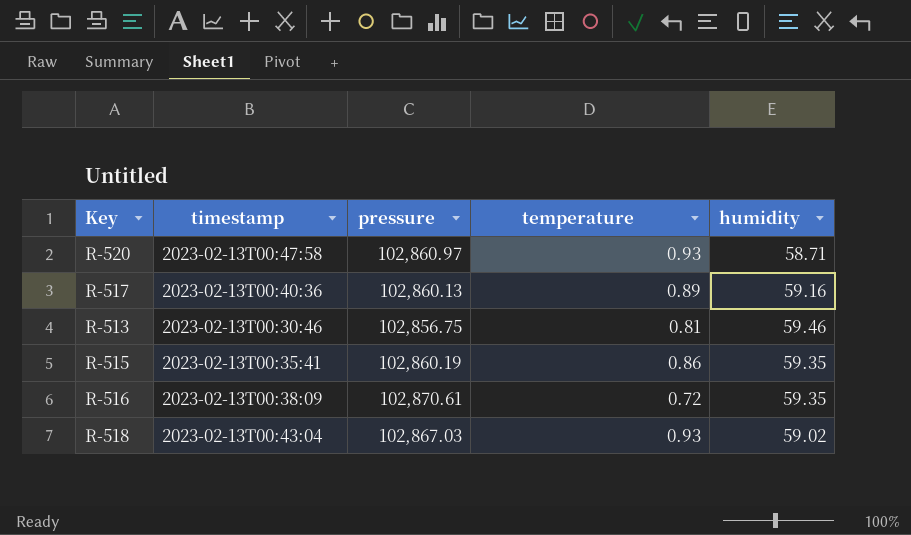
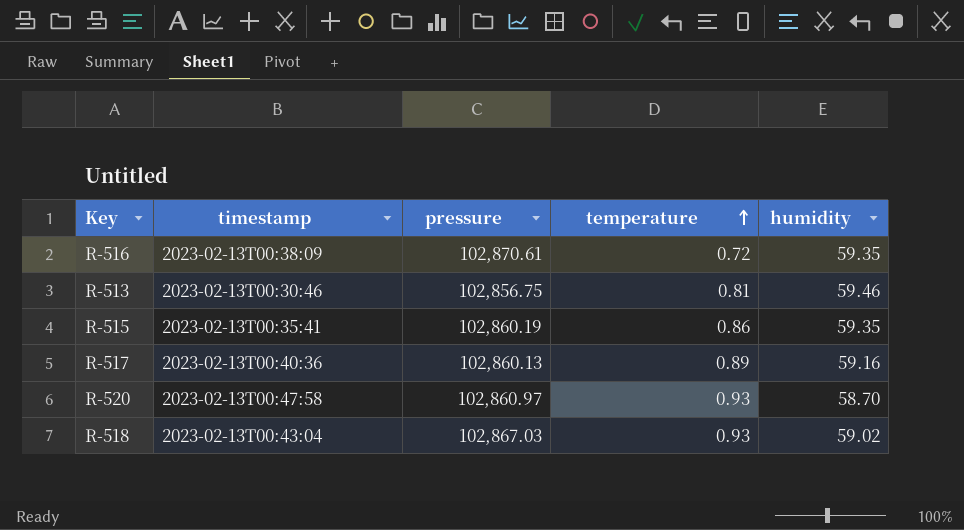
row order: none -> temperature ascending
R-520 | humidity: 58.71 -> 58.70

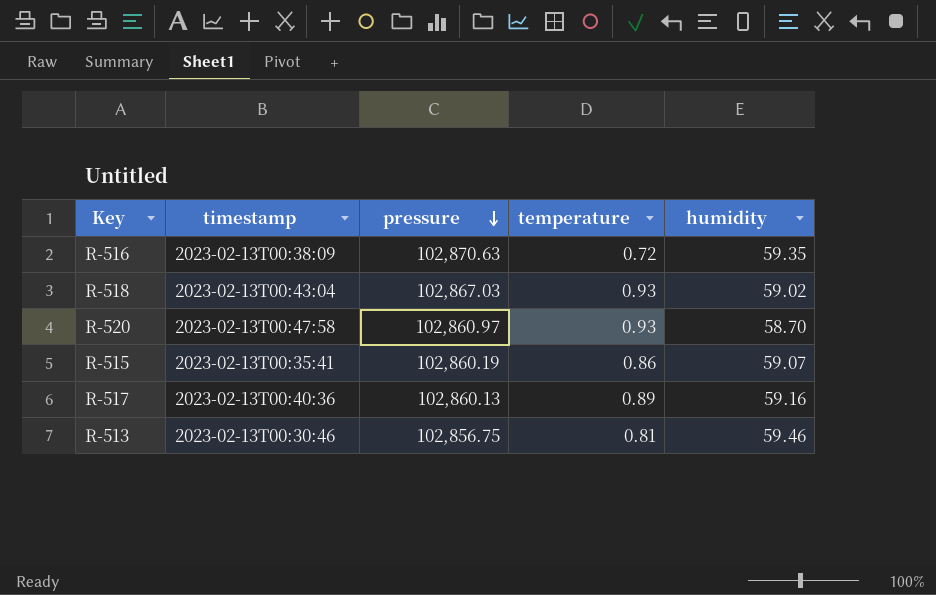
row order: temperature ascending -> pressure descending
R-516 | pressure: 102,870.61 -> 102,870.63
R-515 | humidity: 59.35 -> 59.07

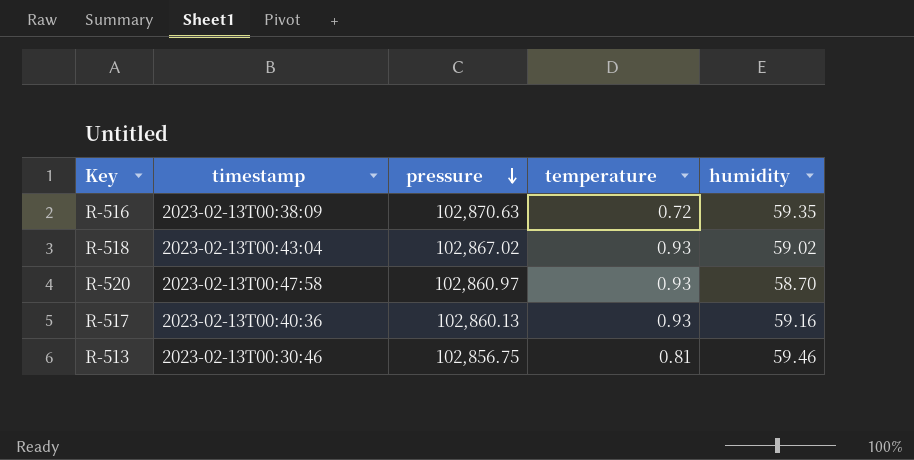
row R-515: 2023-02-13T00:35:41 | 102,860.19 | 0.86 | 59.07 -> none
R-518 | pressure: 102,867.03 -> 102,867.02
R-517 | temperature: 0.89 -> 0.93

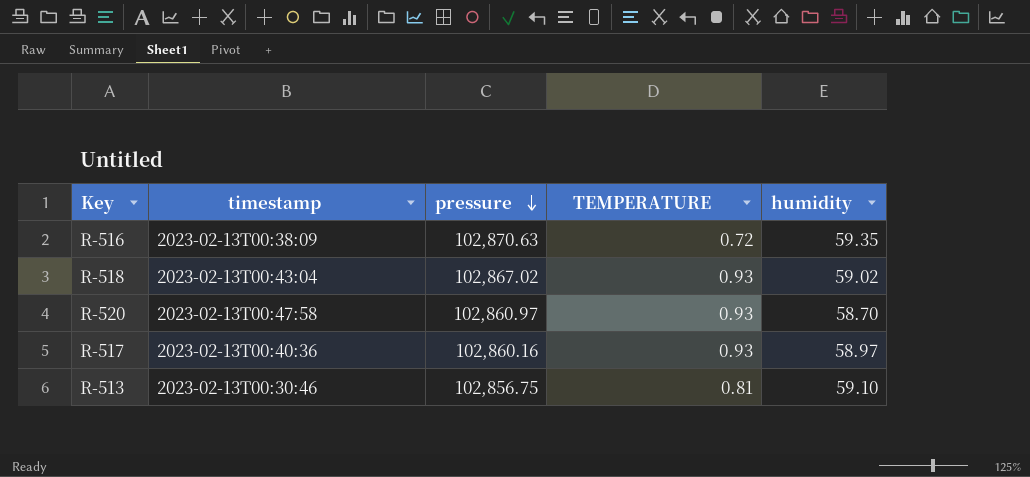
column name: temperature -> TEMPERATURE
R-517 | pressure: 102,860.13 -> 102,860.16
R-517 | humidity: 59.16 -> 58.97
R-513 | humidity: 59.46 -> 59.10

